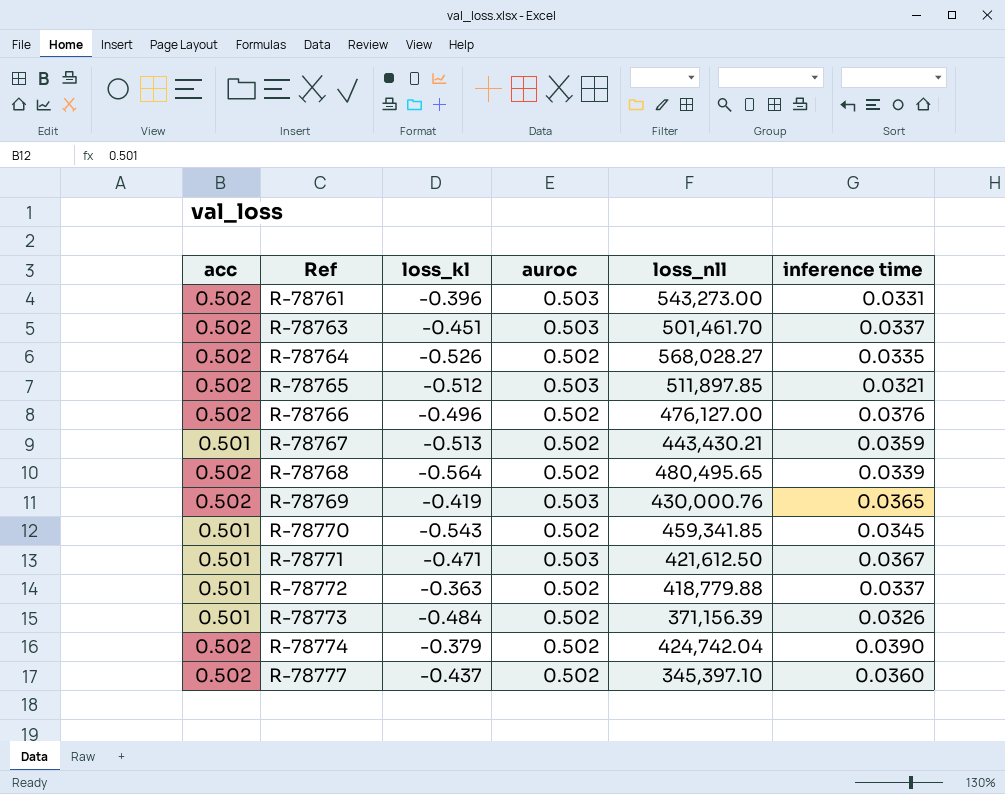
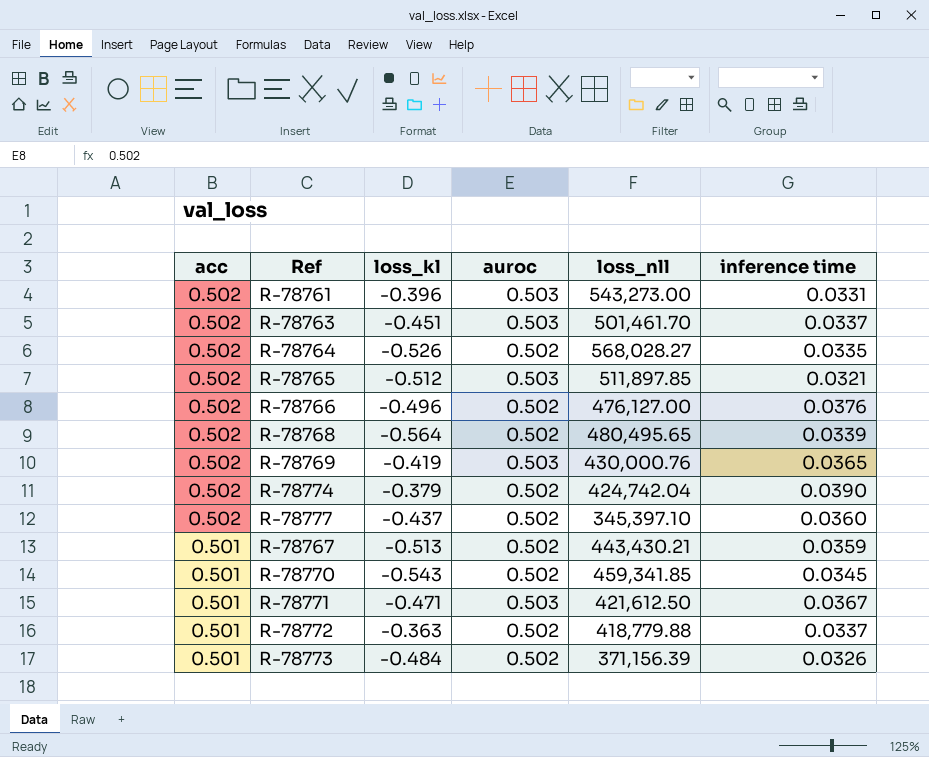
row order: Ref ascending -> acc descending

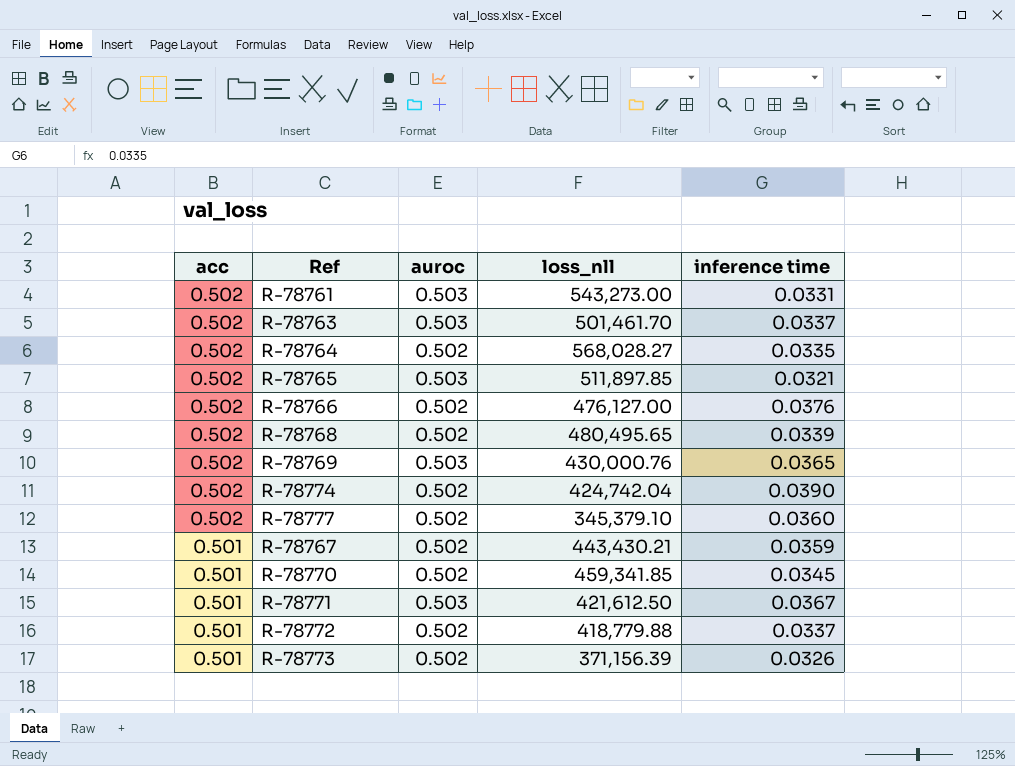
column loss_kl | position: 3 -> none
R-78777 | loss_nll: 345,397.10 -> 345,379.10

